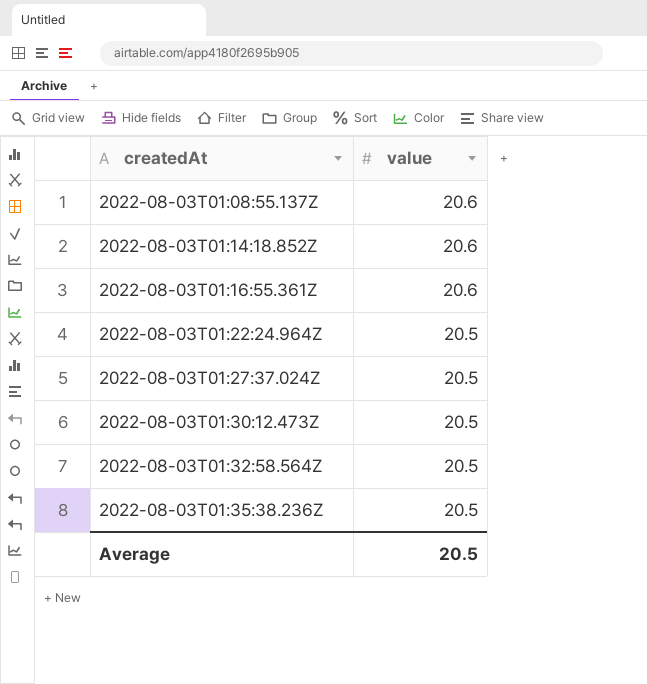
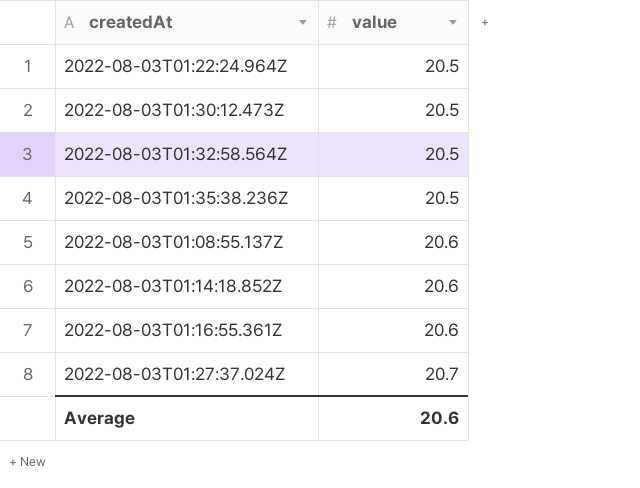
row order: createdAt ascending -> value ascending
2022-08-03T01:27:37.024Z | value: 20.5 -> 20.7
Average | value: 20.5 -> 20.6

